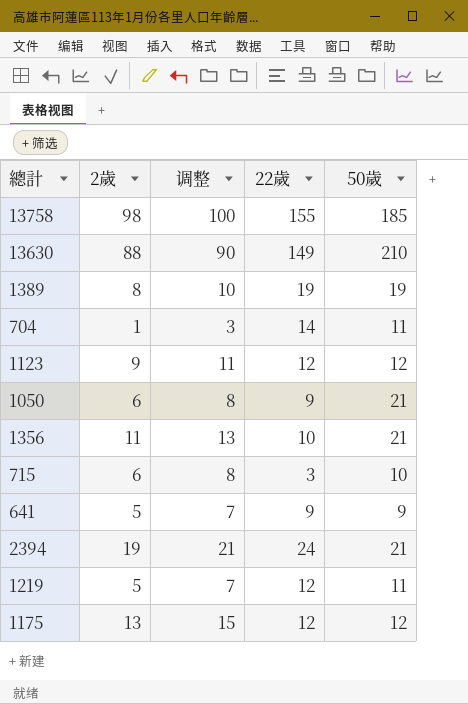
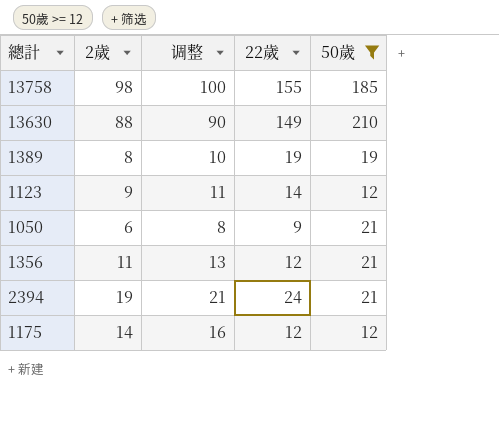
filter: none -> 50歲 >= 12
1123 | 22歲: 12 -> 14
1356 | 22歲: 10 -> 12
1175 | 2歲: 13 -> 14
1175 | 调整: 15 -> 16

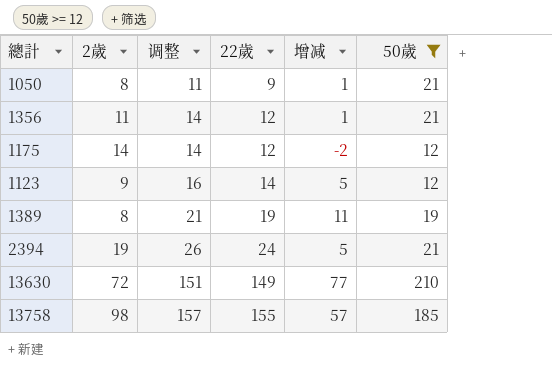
row order: none -> 调整 ascending
column 调整 | formula: [2歲] + 2 -> [22歲] + 2
column 增减 | formula: none -> [22歲] - [2歲]
1050 | 2歲: 6 -> 8
13630 | 2歲: 88 -> 72

